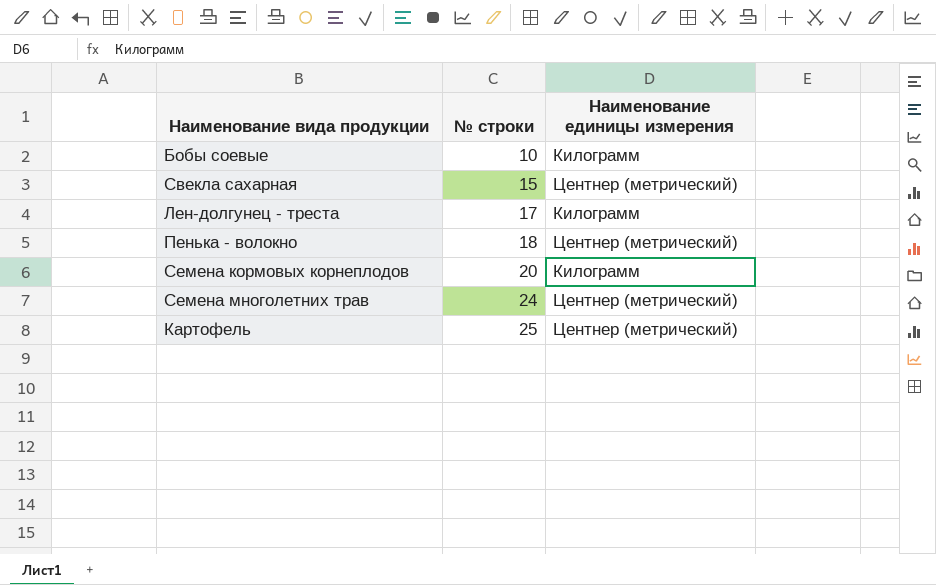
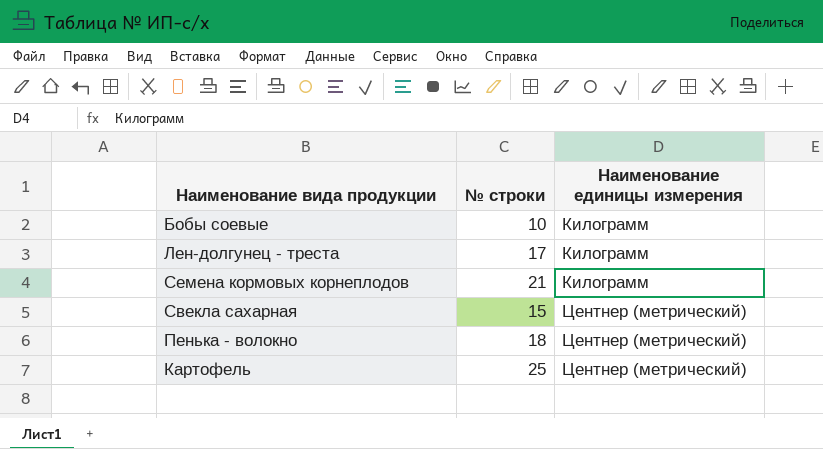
row order: № строки ascending -> Наименование единицы измерения ascending
row Семена многолетних трав: 24 | Центнер (метрический) -> none
Семена кормовых корнеплодов | № строки: 20 -> 21

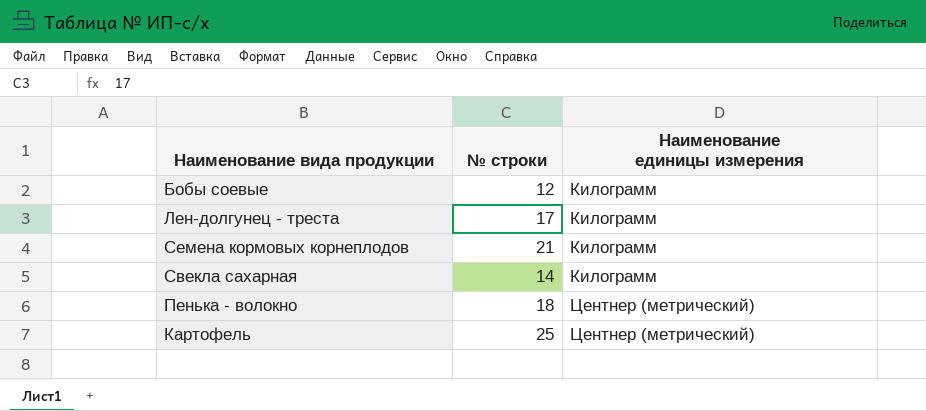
Бобы соевые | № строки: 10 -> 12
Свекла сахарная | № строки: 15 -> 14
Свекла сахарная | Наименование единицы измерения: Центнер (метрический) -> Килограмм

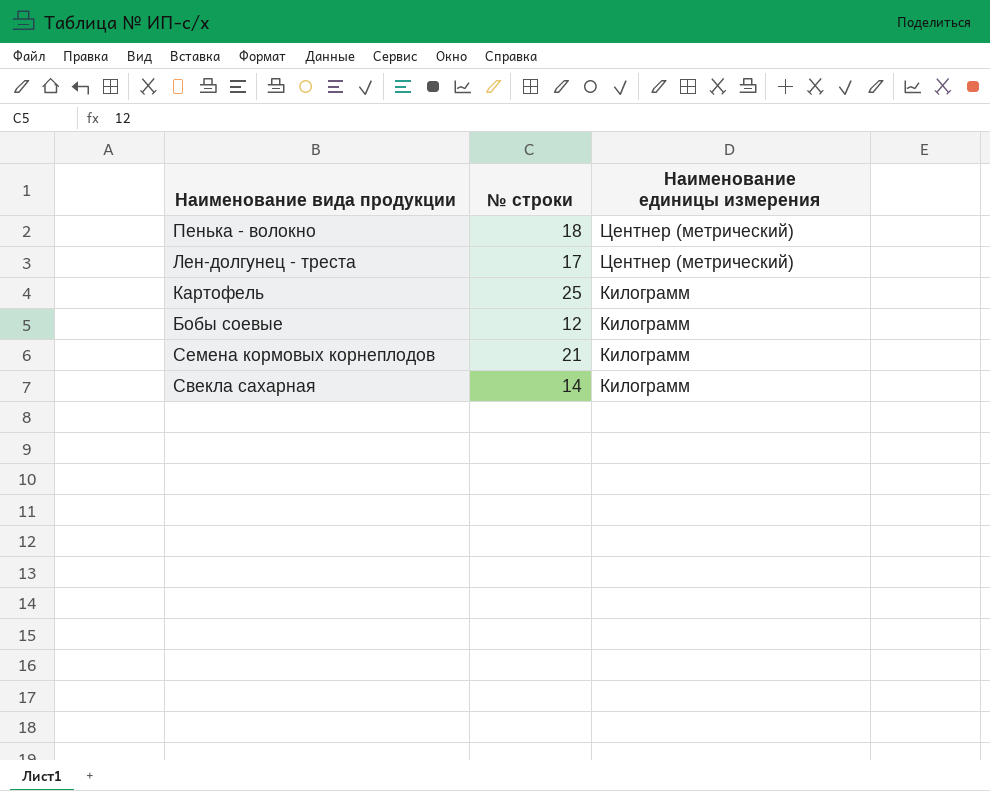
row order: Наименование единицы измерения ascending -> Наименование единицы измерения descending
Лен-долгунец - треста | Наименование единицы измерения: Килограмм -> Центнер (метрический)
Картофель | Наименование единицы измерения: Центнер (метрический) -> Килограмм

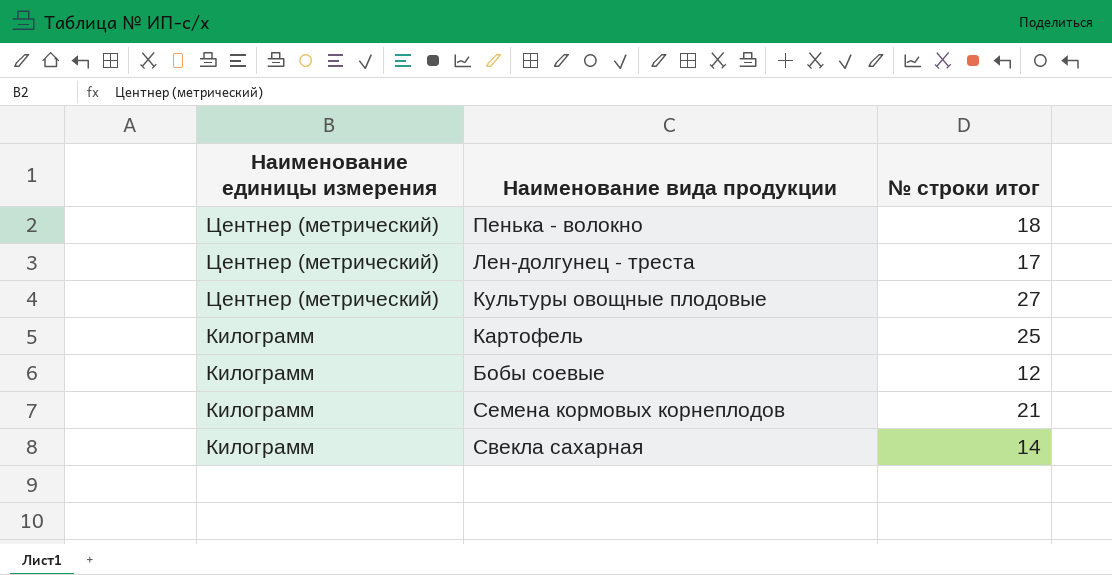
column Наименование единицы измерения | position: 3 -> 1
column name: № строки -> № строки итог
row Культуры овощные плодовые: none -> Центнер (метрический) | 27

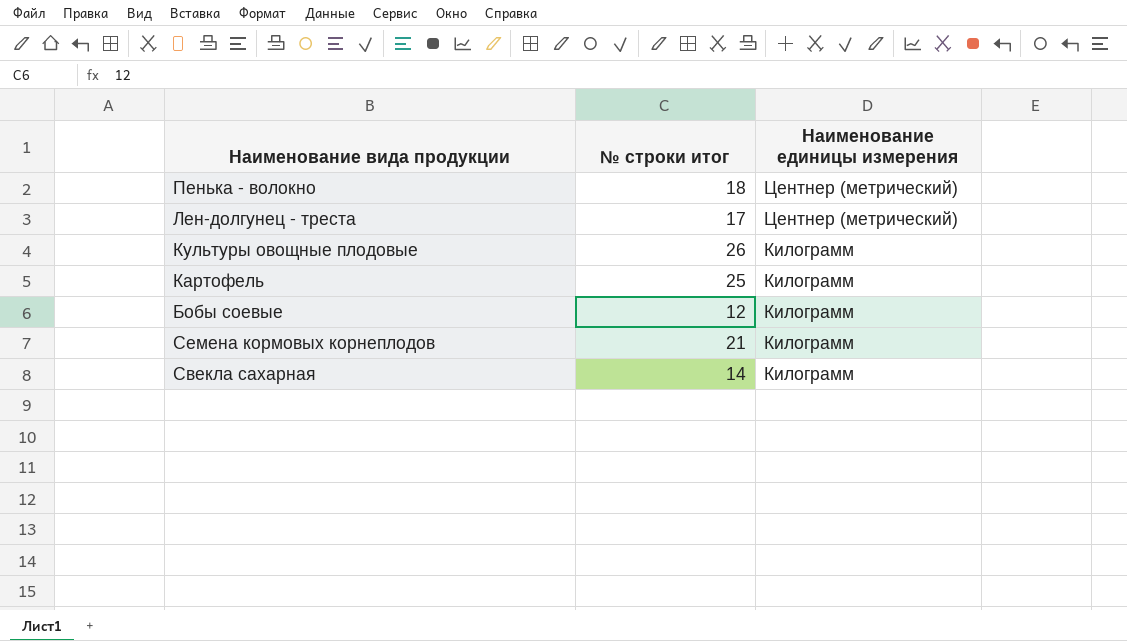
column Наименование единицы измерения | position: 1 -> 3
Культуры овощные плодовые | № строки итог: 27 -> 26
Культуры овощные плодовые | Наименование единицы измерения: Центнер (метрический) -> Килограмм

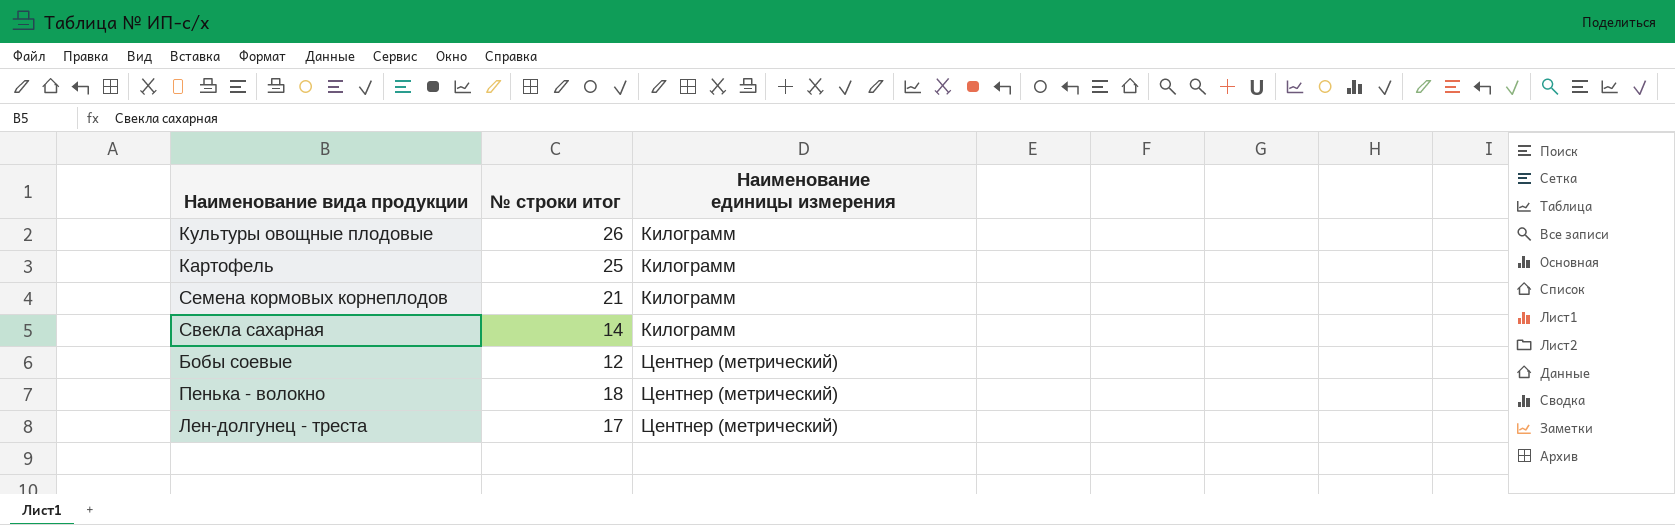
row order: Наименование единицы измерения descending -> Наименование единицы измерения ascending
Бобы соевые | Наименование единицы измерения: Килограмм -> Центнер (метрический)

